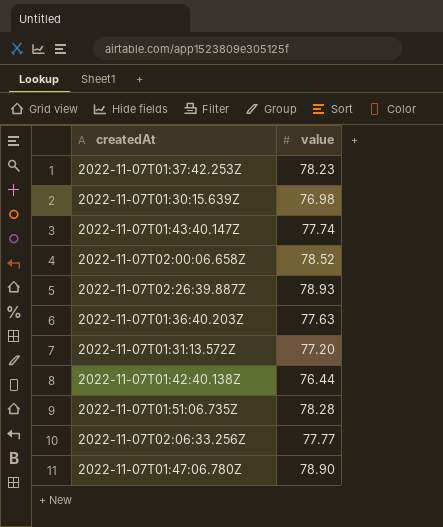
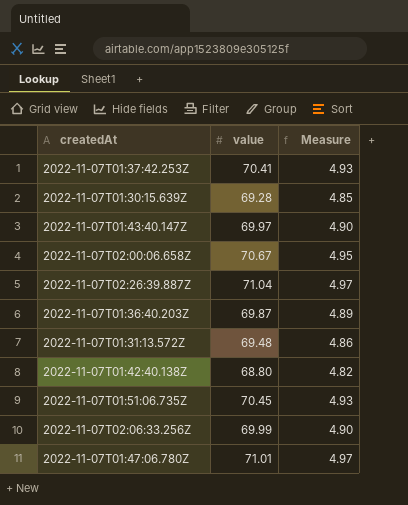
column Measure | formula: none -> [value] * 0.07
2022-11-07T01:37:42.253Z | value: 78.23 -> 70.41
2022-11-07T01:30:15.639Z | value: 76.98 -> 69.28
2022-11-07T01:43:40.147Z | value: 77.74 -> 69.97
2022-11-07T02:00:06.658Z | value: 78.52 -> 70.67
2022-11-07T02:26:39.887Z | value: 78.93 -> 71.04
2022-11-07T01:36:40.203Z | value: 77.63 -> 69.87
2022-11-07T01:31:13.572Z | value: 77.20 -> 69.48
2022-11-07T01:42:40.138Z | value: 76.44 -> 68.80
2022-11-07T01:51:06.735Z | value: 78.28 -> 70.45
2022-11-07T02:06:33.256Z | value: 77.77 -> 69.99
2022-11-07T01:47:06.780Z | value: 78.90 -> 71.01

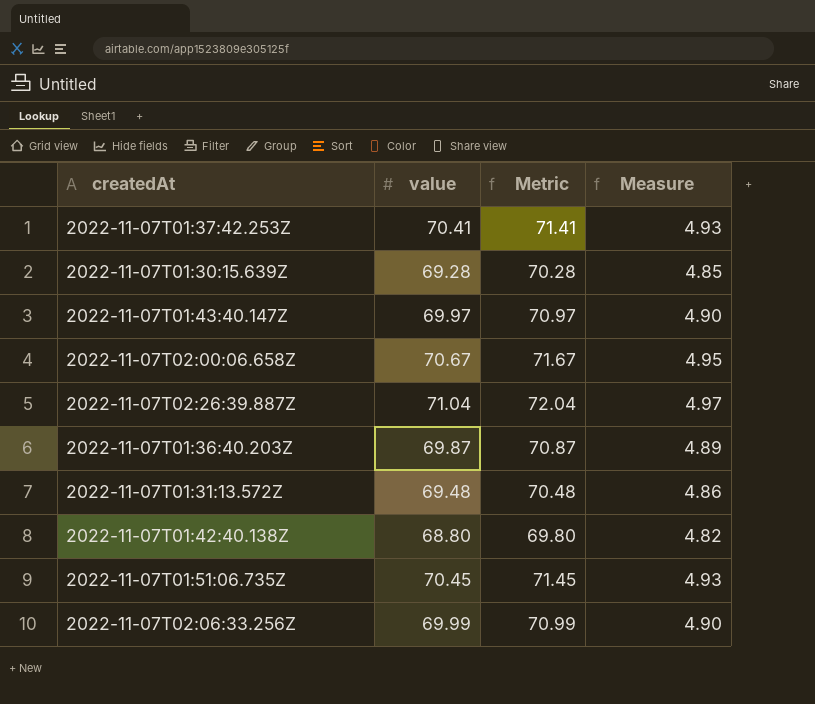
column Metric | formula: none -> [value] + 1
row 2022-11-07T01:47:06.780Z: 71.01 | 4.97 -> none

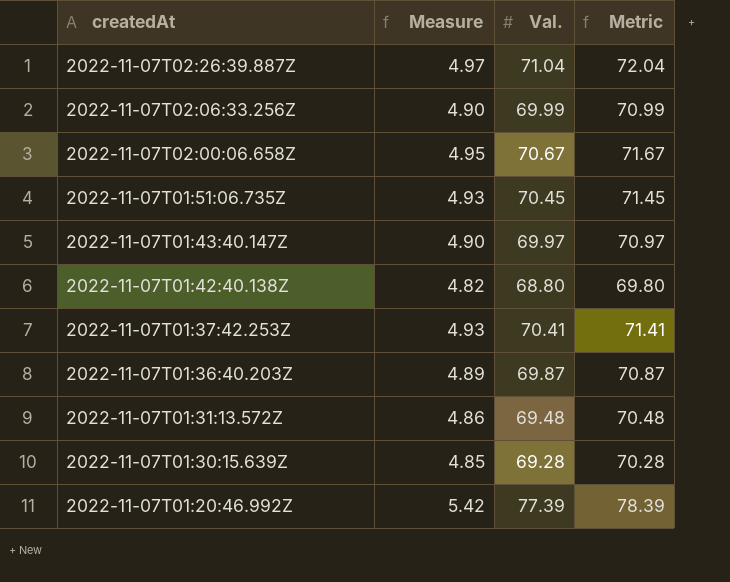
row order: none -> createdAt descending
column Measure | position: 4 -> 2
column name: value -> Val.
row 2022-11-07T01:20:46.992Z: none -> 5.42 | 77.39 | 78.39

